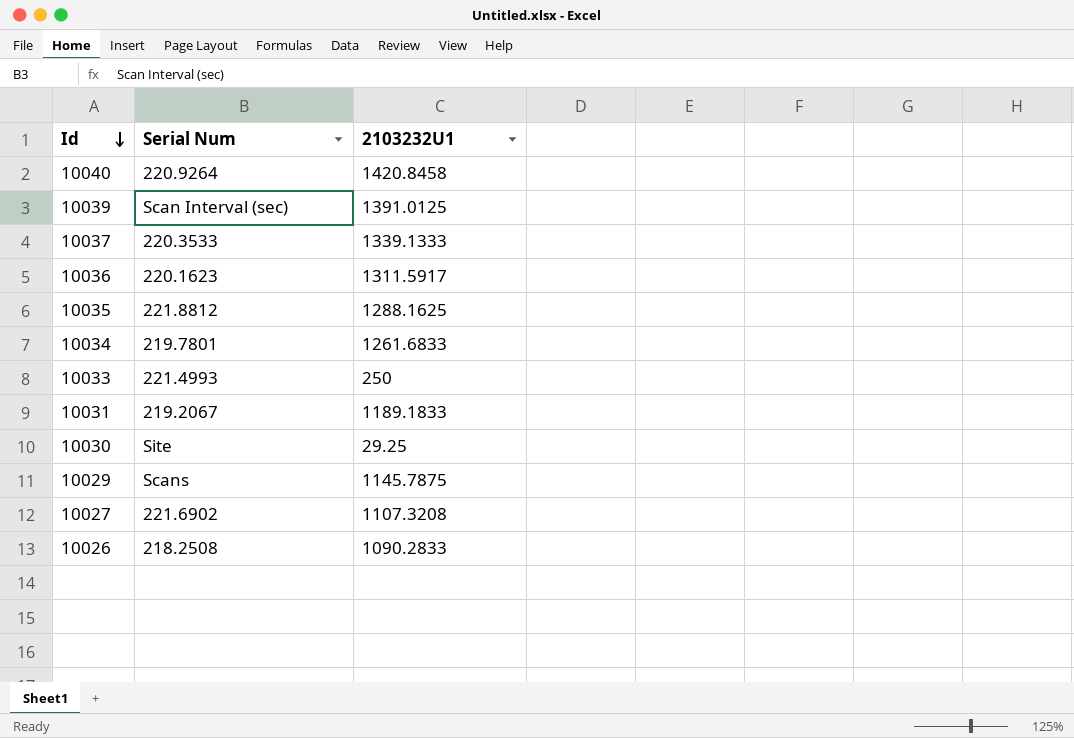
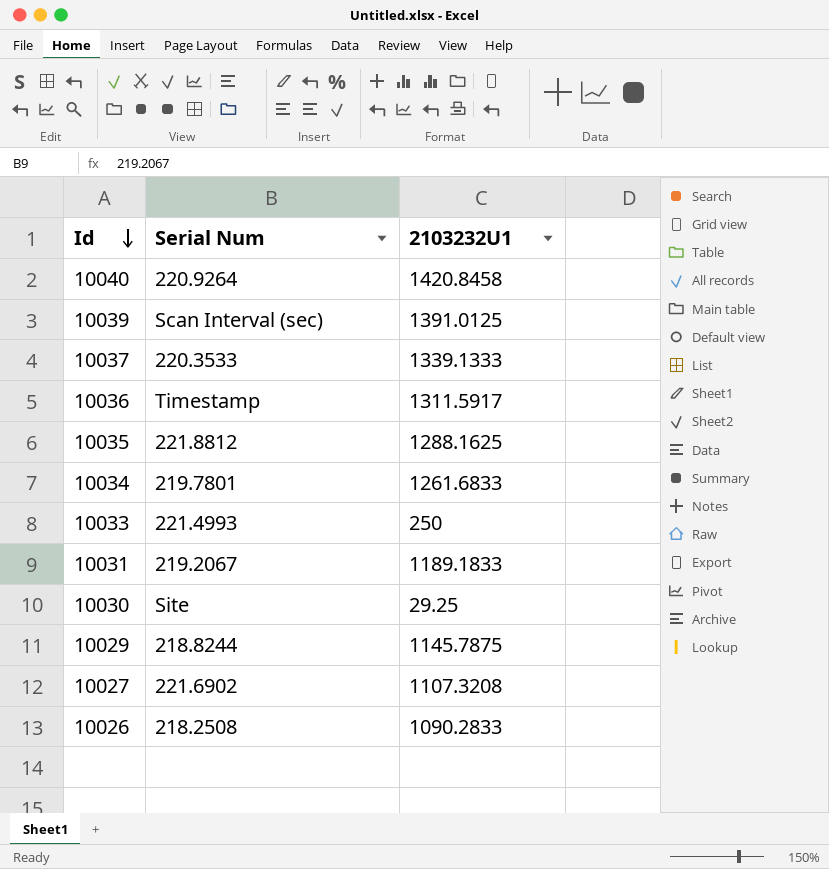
10036 | Serial Num: 220.1623 -> Timestamp
10029 | Serial Num: Scans -> 218.8244

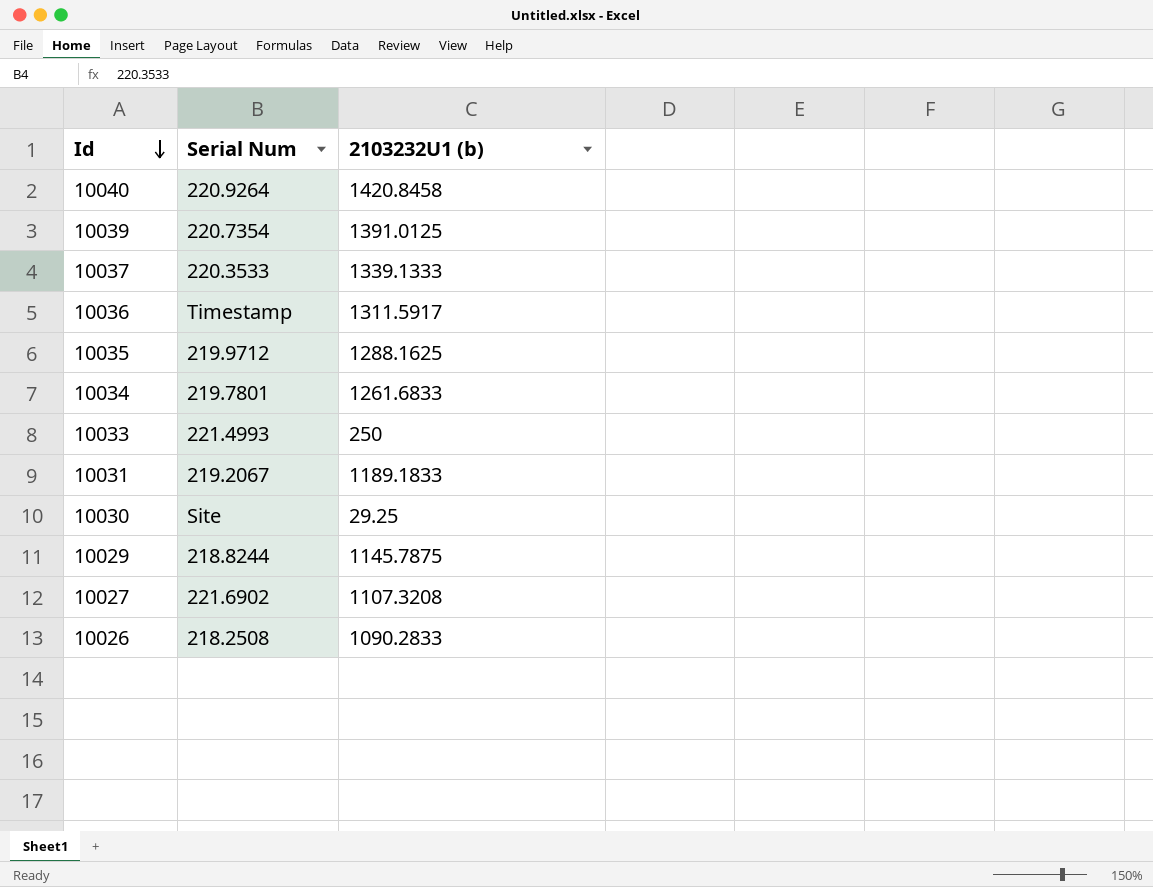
column name: 2103232U1 -> 2103232U1 (b)
10039 | Serial Num: Scan Interval (sec) -> 220.7354
10035 | Serial Num: 221.8812 -> 219.9712

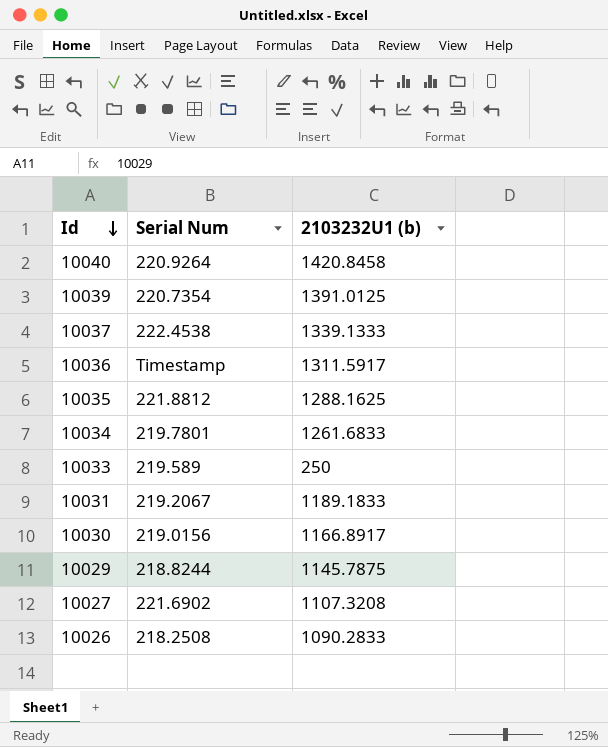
10037 | Serial Num: 220.3533 -> 222.4538
10035 | Serial Num: 219.9712 -> 221.8812
10033 | Serial Num: 221.4993 -> 219.589
10030 | Serial Num: Site -> 219.0156
10030 | 2103232U1 (b): 29.25 -> 1166.8917

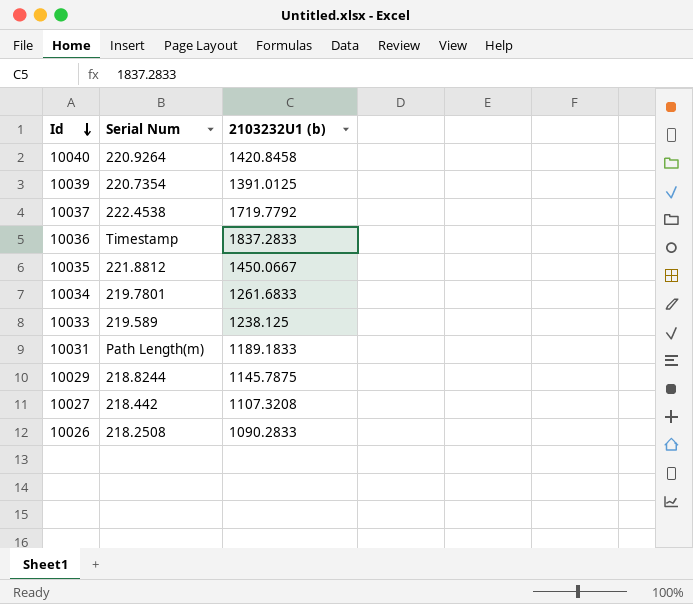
row 10030: 219.0156 | 1166.8917 -> none
10037 | 2103232U1 (b): 1339.1333 -> 1719.7792
10036 | 2103232U1 (b): 1311.5917 -> 1837.2833
10035 | 2103232U1 (b): 1288.1625 -> 1450.0667
10033 | 2103232U1 (b): 250 -> 1238.125
10031 | Serial Num: 219.2067 -> Path Length(m)
10027 | Serial Num: 221.6902 -> 218.442

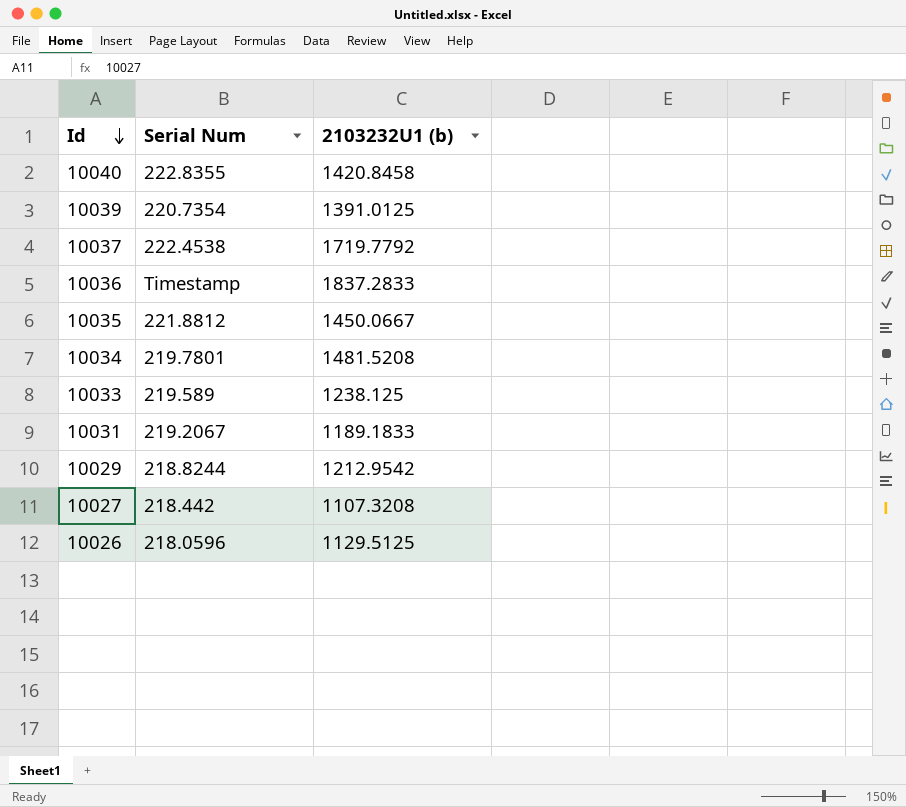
10040 | Serial Num: 220.9264 -> 222.8355
10034 | 2103232U1 (b): 1261.6833 -> 1481.5208
10031 | Serial Num: Path Length(m) -> 219.2067
10029 | 2103232U1 (b): 1145.7875 -> 1212.9542
10026 | Serial Num: 218.2508 -> 218.0596
10026 | 2103232U1 (b): 1090.2833 -> 1129.5125

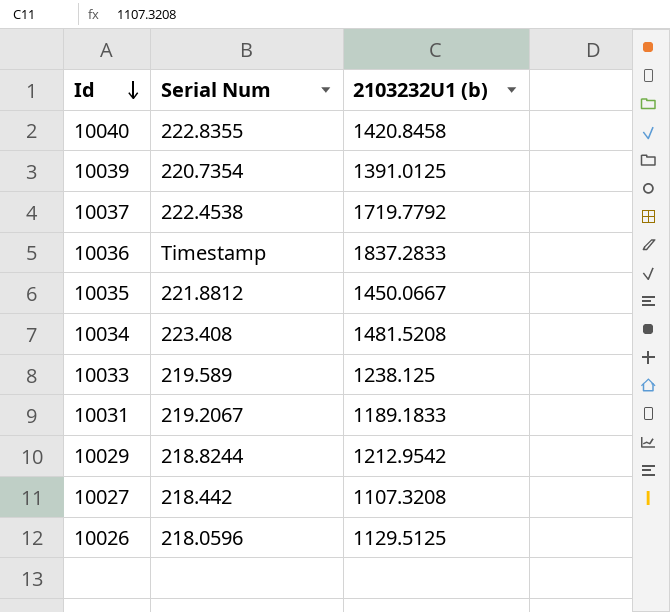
10034 | Serial Num: 219.7801 -> 223.408

